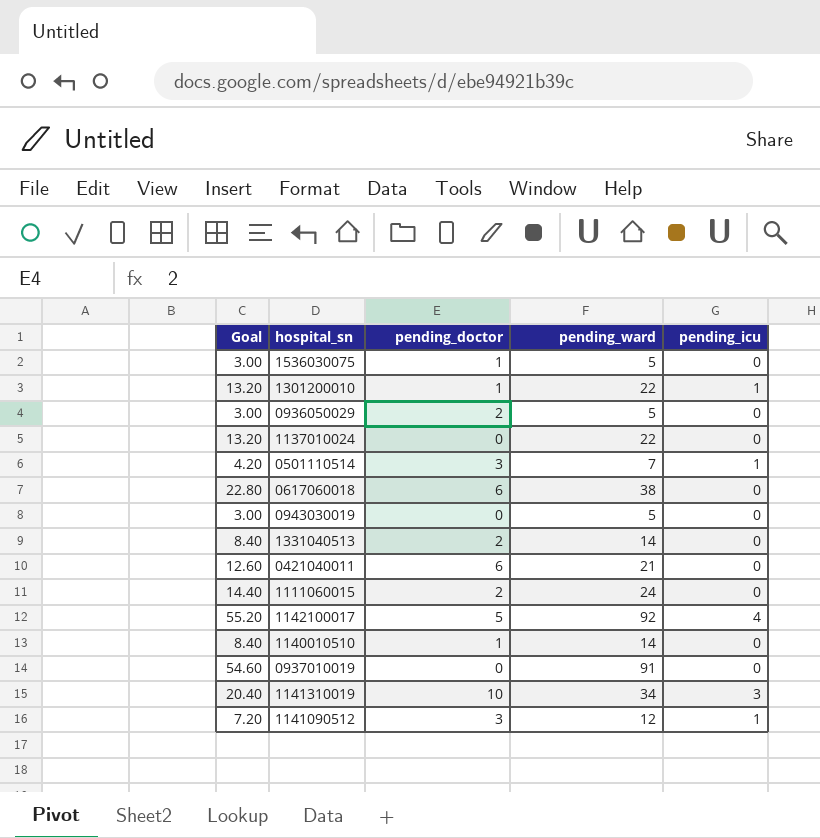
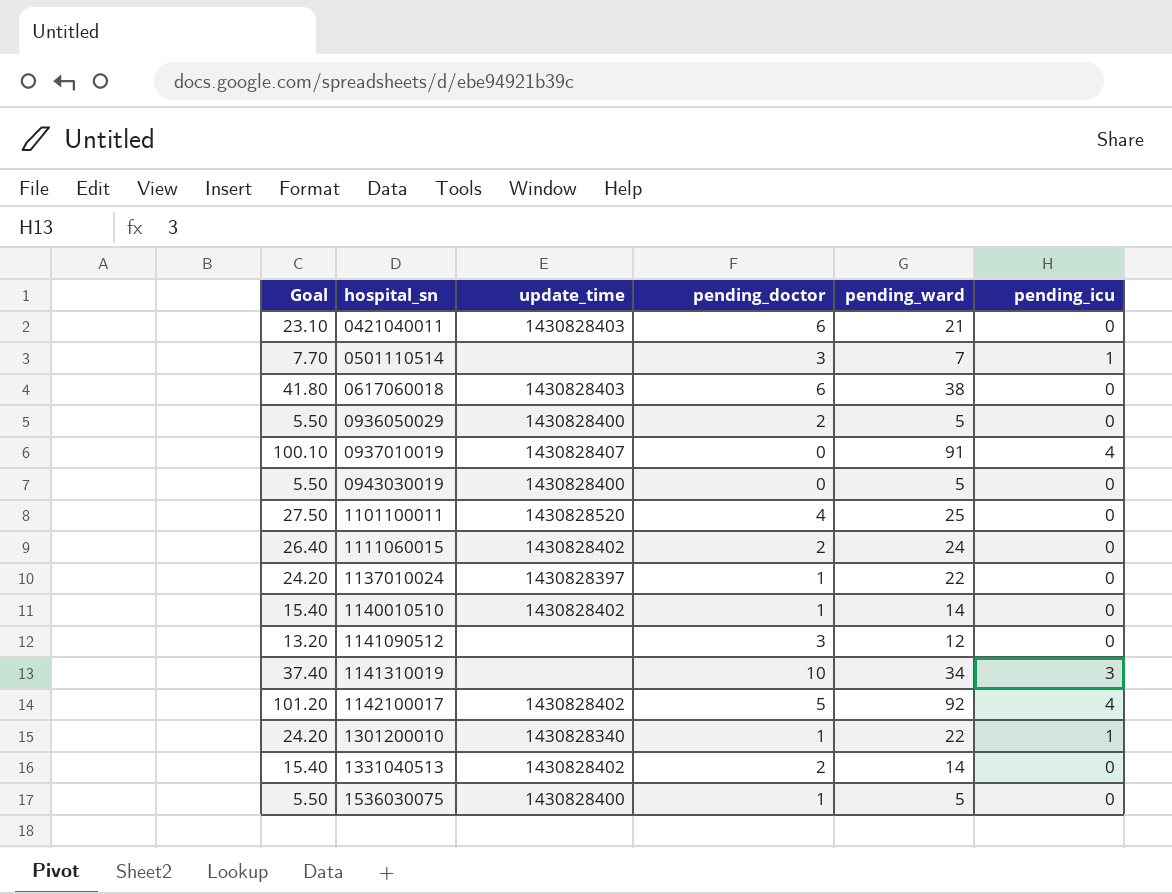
row order: none -> hospital_sn ascending
column Goal | formula: [pending_ward] * 0.6 -> [pending_ward] * 1.1
column update_time | position: none -> 3
0937010019 | pending_icu: 0 -> 4
row 1101100011: none -> 27.50 | 1430828520 | 4 | 25 | 0
1137010024 | pending_doctor: 0 -> 1
1141090512 | pending_icu: 1 -> 0

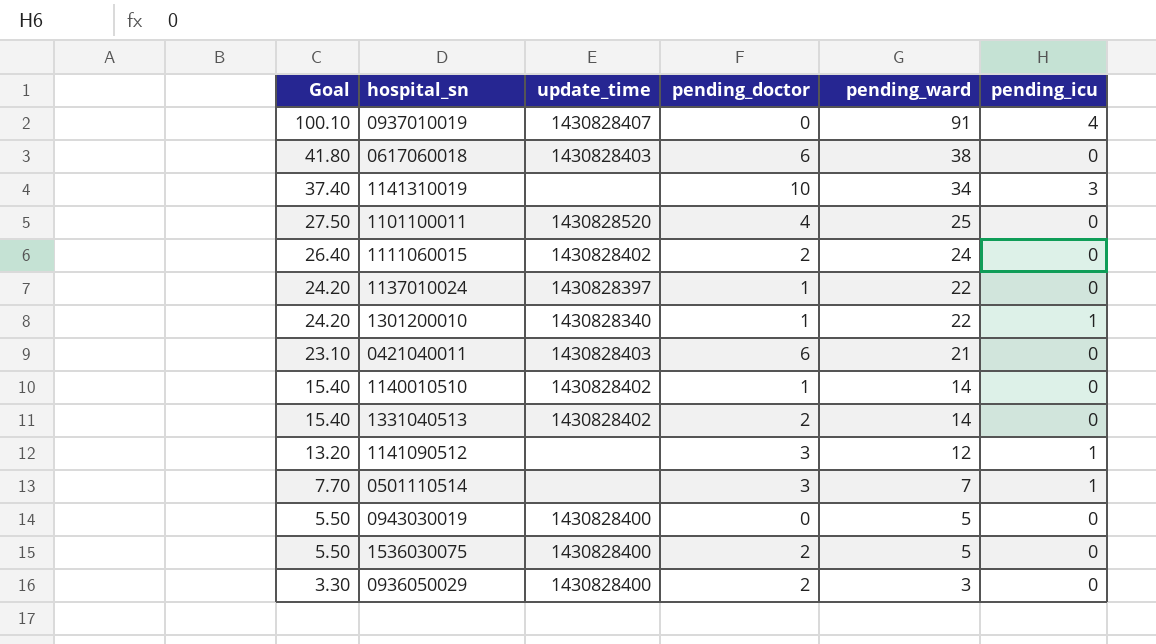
row order: hospital_sn ascending -> Goal descending
row 1142100017: 101.20 | 1430828402 | 5 | 92 | 4 -> none
1141090512 | pending_icu: 0 -> 1
1536030075 | pending_doctor: 1 -> 2
0936050029 | Goal: 5.50 -> 3.30
0936050029 | pending_ward: 5 -> 3

